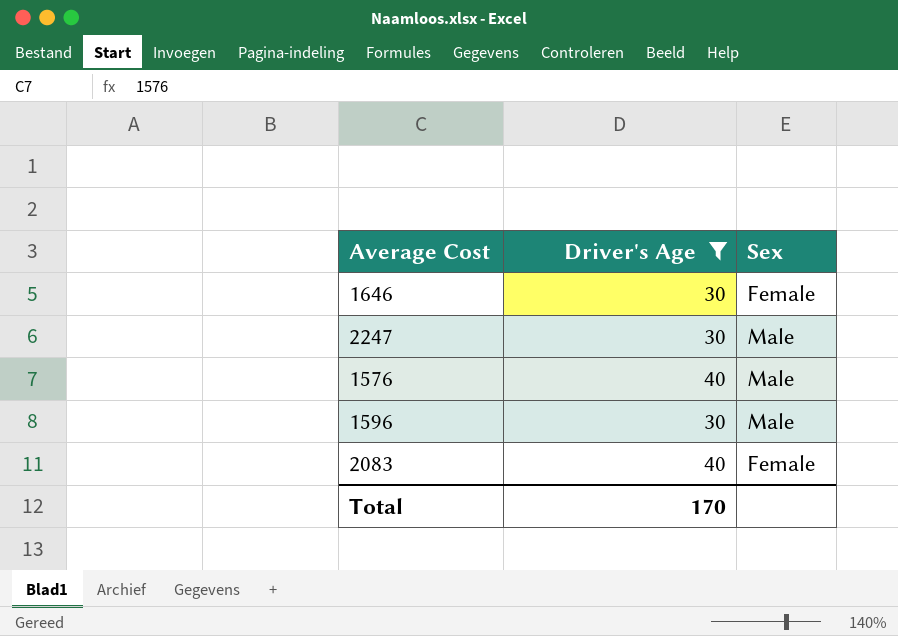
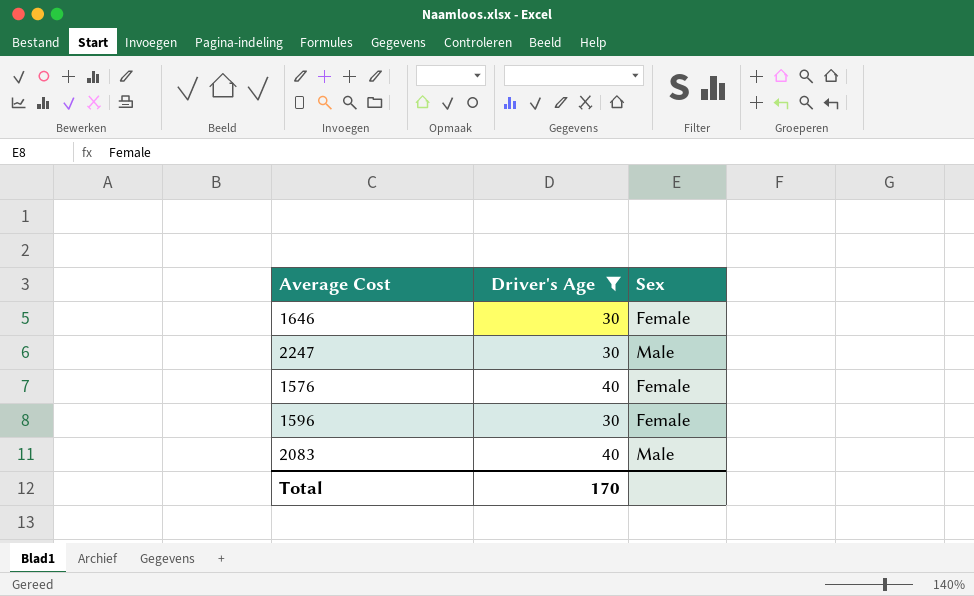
1576 | Sex: Male -> Female
1596 | Sex: Male -> Female
2083 | Sex: Female -> Male

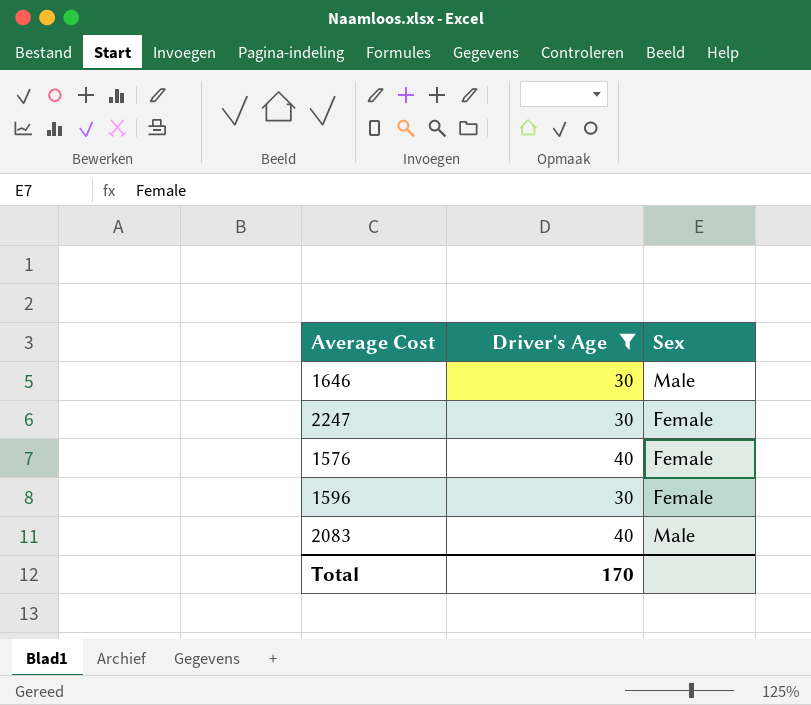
1646 | Sex: Female -> Male
2247 | Sex: Male -> Female

